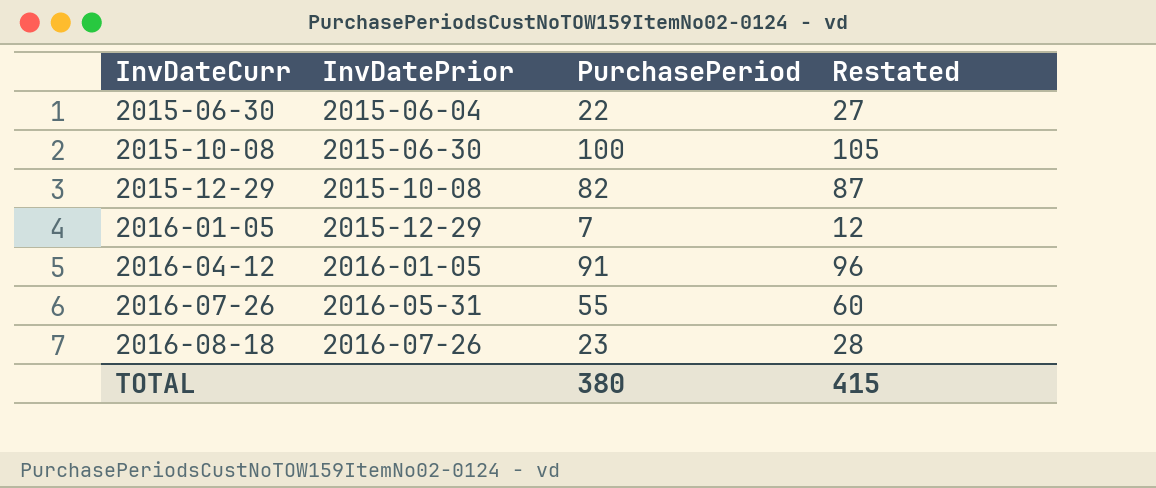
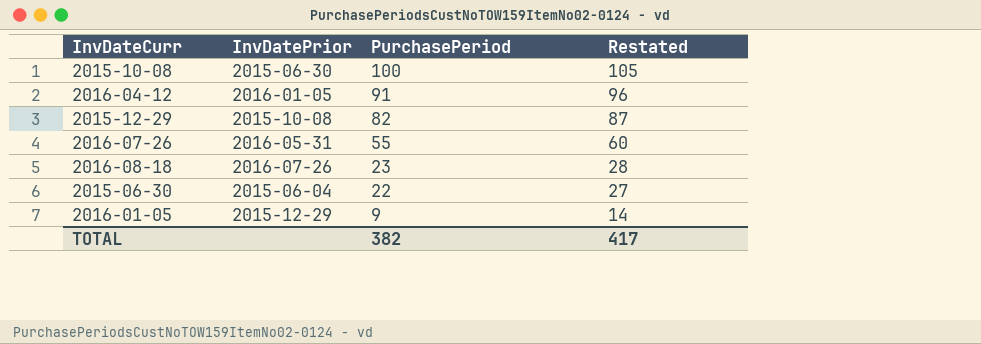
row order: InvDateCurr ascending -> PurchasePeriod descending
2016-01-05 | PurchasePeriod: 7 -> 9
2016-01-05 | Restated: 12 -> 14
TOTAL | PurchasePeriod: 380 -> 382
TOTAL | Restated: 415 -> 417

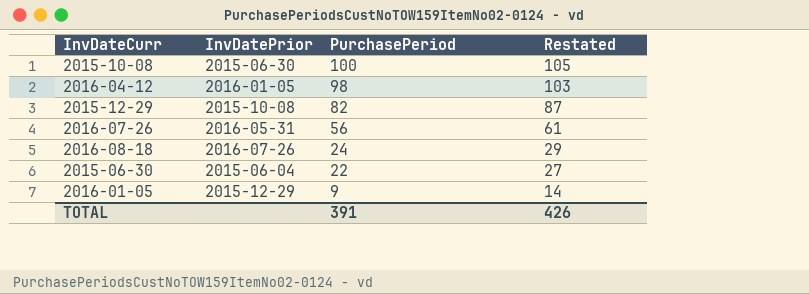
2016-04-12 | PurchasePeriod: 91 -> 98
2016-04-12 | Restated: 96 -> 103
2016-07-26 | PurchasePeriod: 55 -> 56
2016-07-26 | Restated: 60 -> 61
2016-08-18 | PurchasePeriod: 23 -> 24
2016-08-18 | Restated: 28 -> 29
TOTAL | PurchasePeriod: 382 -> 391
TOTAL | Restated: 417 -> 426

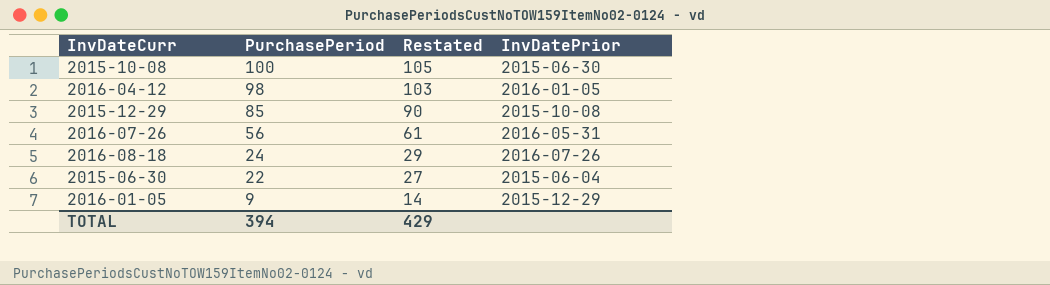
column InvDatePrior | position: 2 -> 4
2015-12-29 | PurchasePeriod: 82 -> 85
2015-12-29 | Restated: 87 -> 90
TOTAL | PurchasePeriod: 391 -> 394
TOTAL | Restated: 426 -> 429

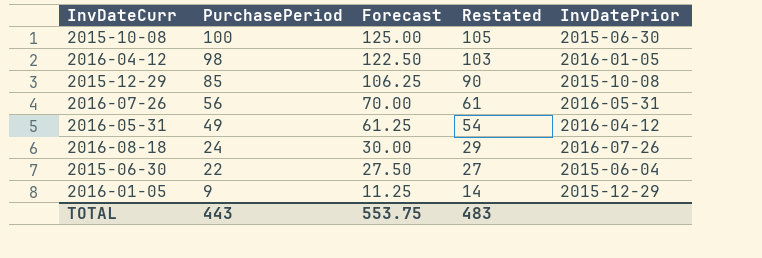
column Forecast | formula: none -> [PurchasePeriod] * 1.25
row 2016-05-31: none -> 49 | 61.25 | 54 | 2016-04-12
TOTAL | PurchasePeriod: 394 -> 443
TOTAL | Restated: 429 -> 483

